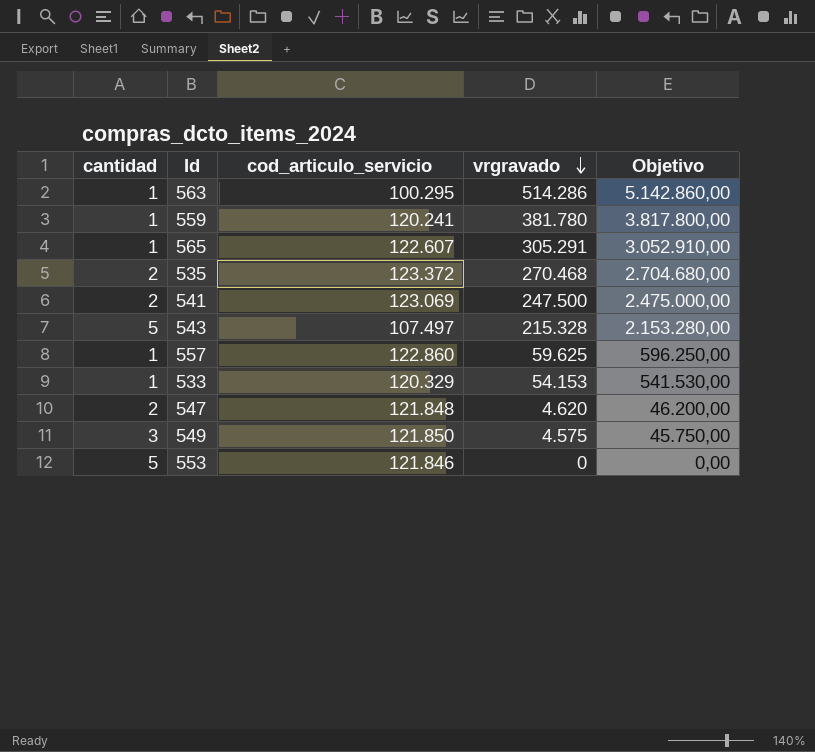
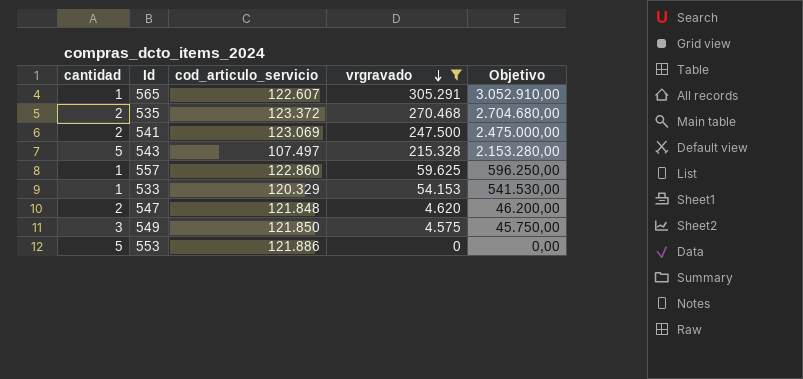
filter: none -> vrgravado <= 305.291
553 | cod_articulo_servicio: 121.846 -> 121.886

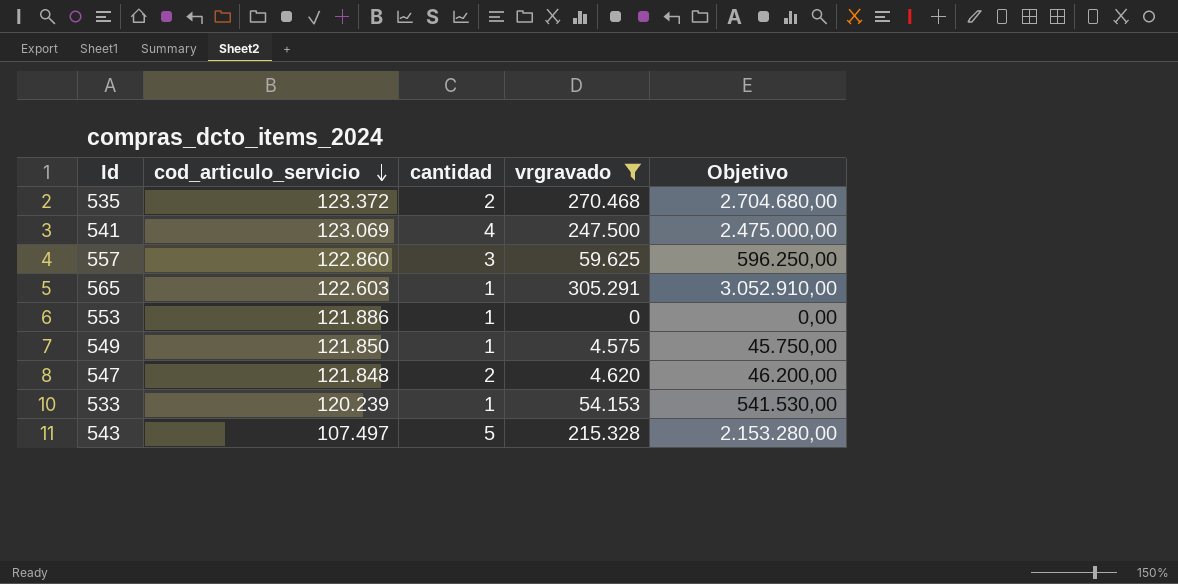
row order: vrgravado descending -> cod_articulo_servicio descending
column cantidad | position: 1 -> 3
541 | cantidad: 2 -> 4
557 | cantidad: 1 -> 3
565 | cod_articulo_servicio: 122.607 -> 122.603
553 | cantidad: 5 -> 1
549 | cantidad: 3 -> 1
533 | cod_articulo_servicio: 120.329 -> 120.239

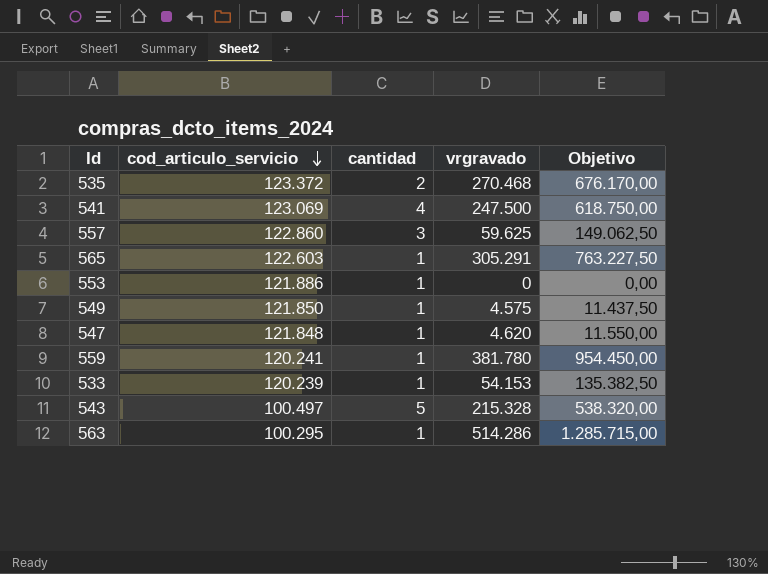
filter: vrgravado <= 305.291 -> none
column Objetivo | formula: [vrgravado] * 10 -> [vrgravado] * 2,5
547 | cantidad: 2 -> 1
543 | cod_articulo_servicio: 107.497 -> 100.497

